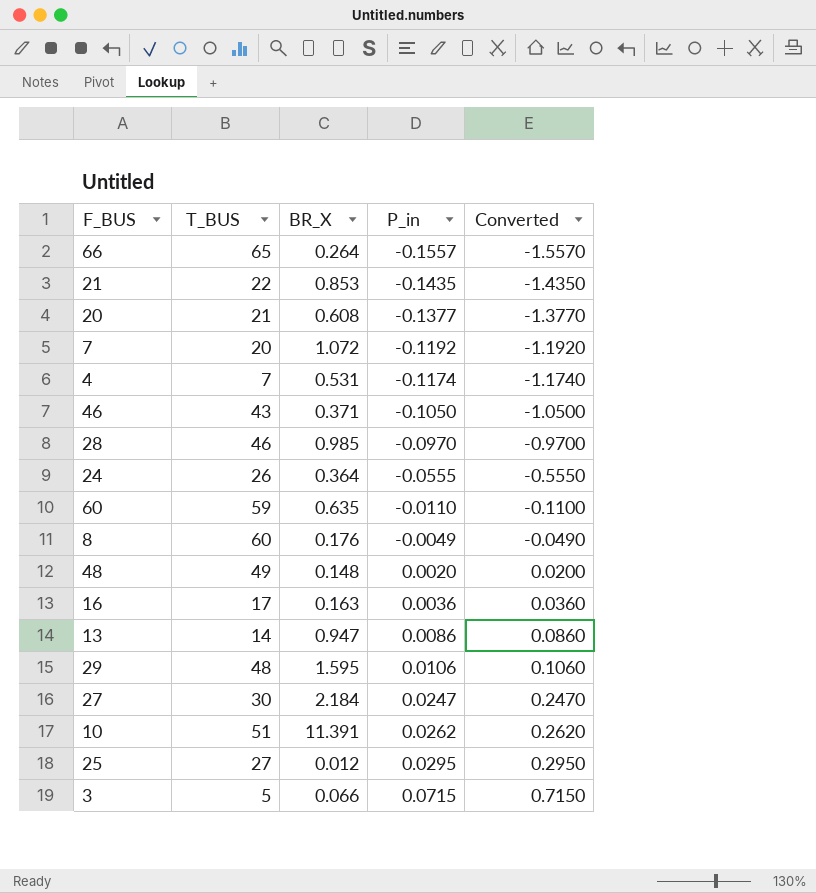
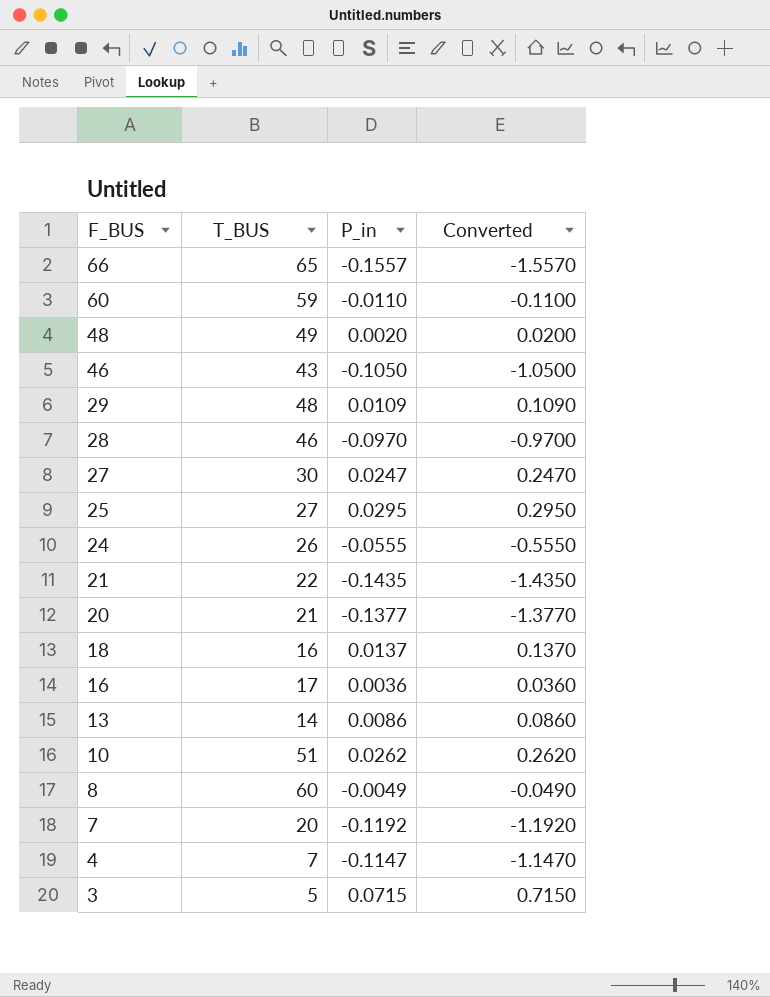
row order: P_in ascending -> F_BUS descending
column BR_X | position: 3 -> none
29 | P_in: 0.0106 -> 0.0109
29 | Converted: 0.1060 -> 0.1090
row 18: none -> 16 | 0.0137 | 0.1370
4 | P_in: -0.1174 -> -0.1147
4 | Converted: -1.1740 -> -1.1470

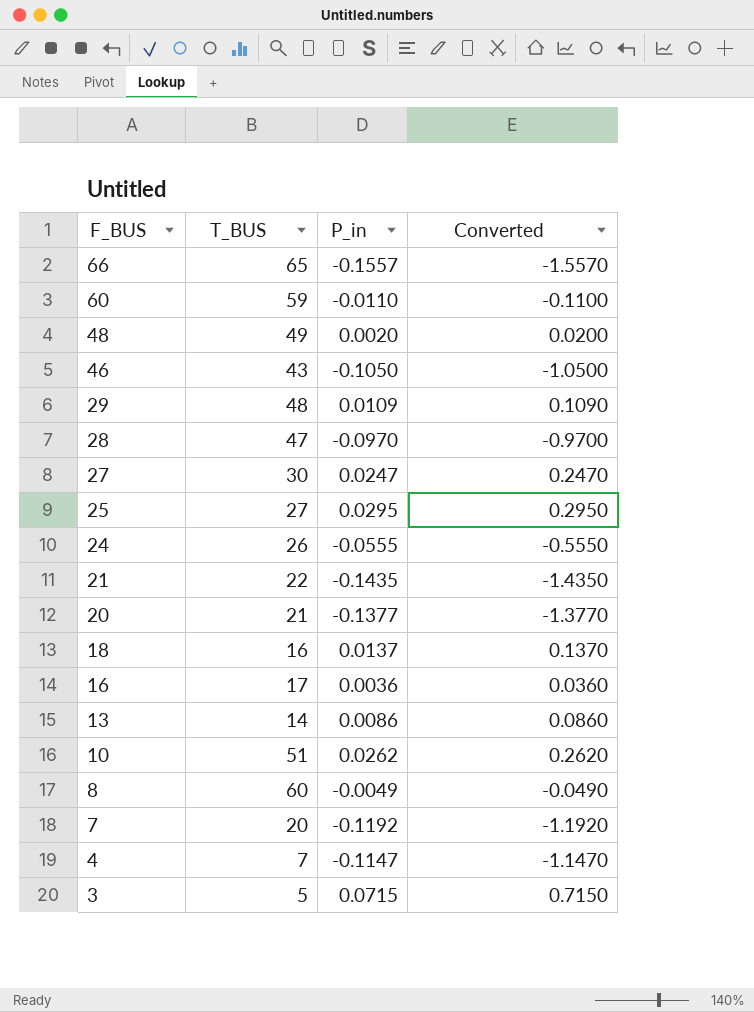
28 | T_BUS: 46 -> 47

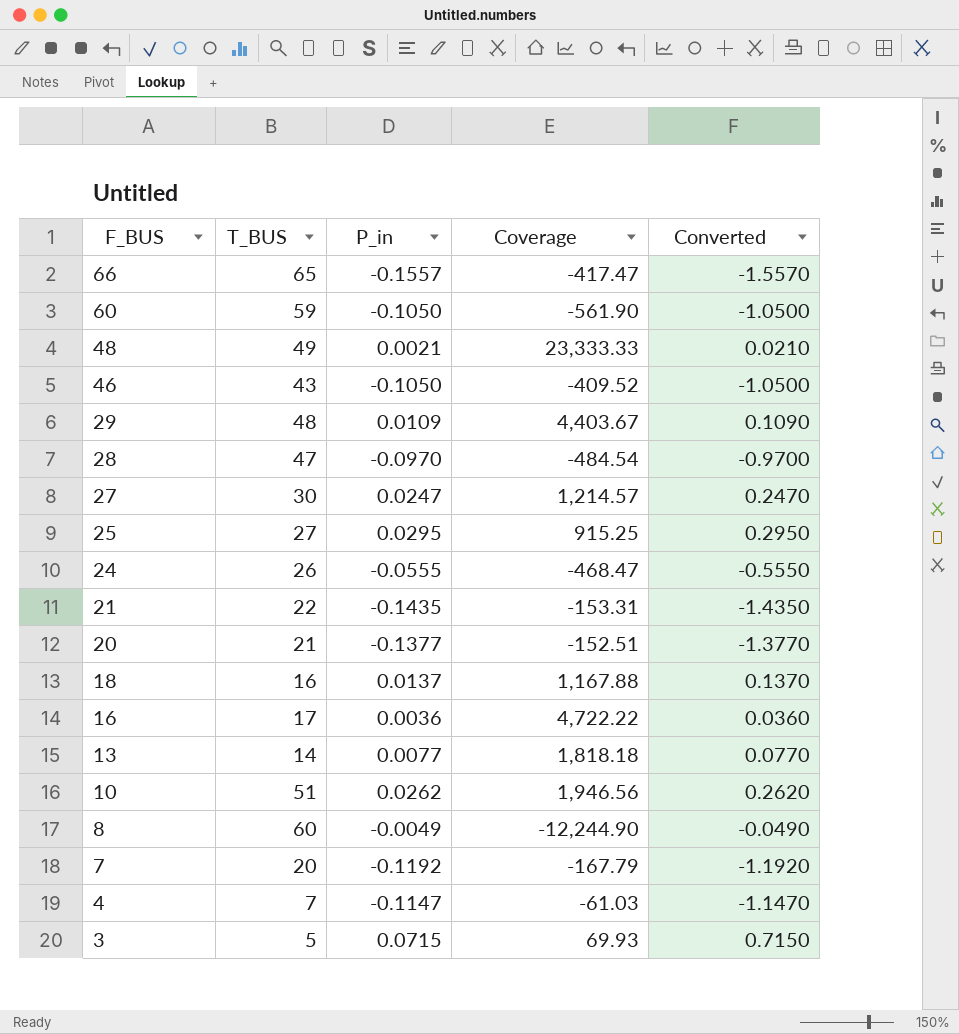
column Coverage | formula: none -> [T_BUS] / [P_in]
60 | P_in: -0.0110 -> -0.1050
60 | Converted: -0.1100 -> -1.0500
48 | P_in: 0.0020 -> 0.0021
48 | Converted: 0.0200 -> 0.0210
13 | P_in: 0.0086 -> 0.0077
13 | Converted: 0.0860 -> 0.0770

